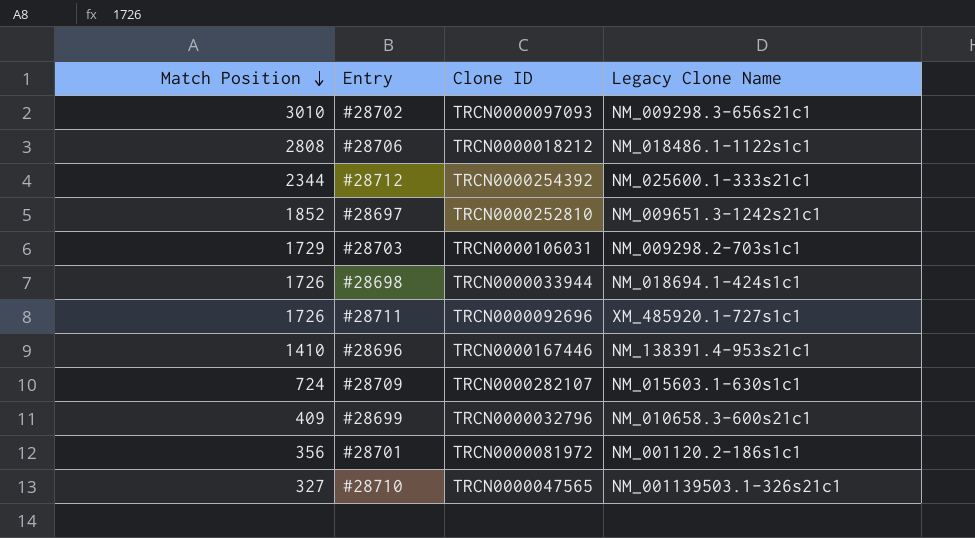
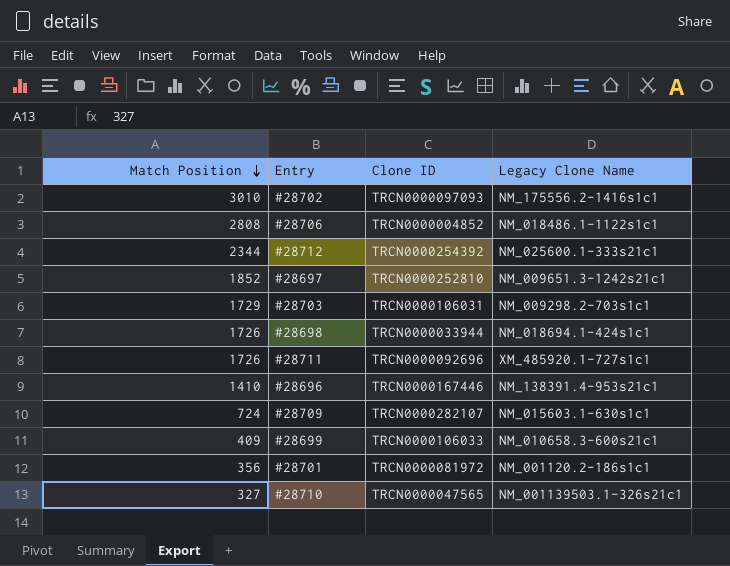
#28702 | Legacy Clone Name: NM_009298.3-656s21c1 -> NM_175556.2-1416s1c1
#28706 | Clone ID: TRCN0000018212 -> TRCN0000004852
#28699 | Clone ID: TRCN0000032796 -> TRCN0000106033

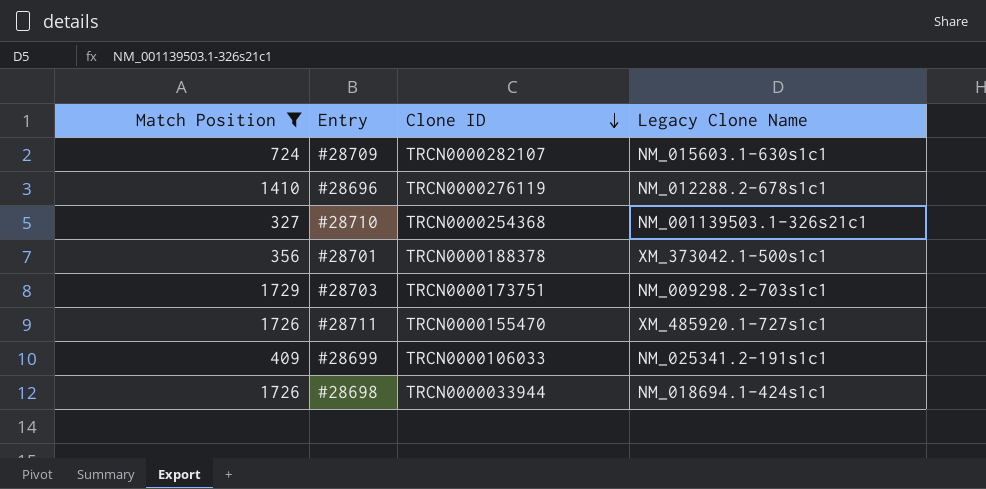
filter: none -> Match Position <= 1729
row order: Match Position descending -> Clone ID descending
#28696 | Clone ID: TRCN0000167446 -> TRCN0000276119
#28696 | Legacy Clone Name: NM_138391.4-953s21c1 -> NM_012288.2-678s1c1
#28710 | Clone ID: TRCN0000047565 -> TRCN0000254368
#28701 | Clone ID: TRCN0000081972 -> TRCN0000188378
#28701 | Legacy Clone Name: NM_001120.2-186s1c1 -> XM_373042.1-500s1c1
#28703 | Clone ID: TRCN0000106031 -> TRCN0000173751
#28711 | Clone ID: TRCN0000092696 -> TRCN0000155470
#28699 | Legacy Clone Name: NM_010658.3-600s21c1 -> NM_025341.2-191s1c1

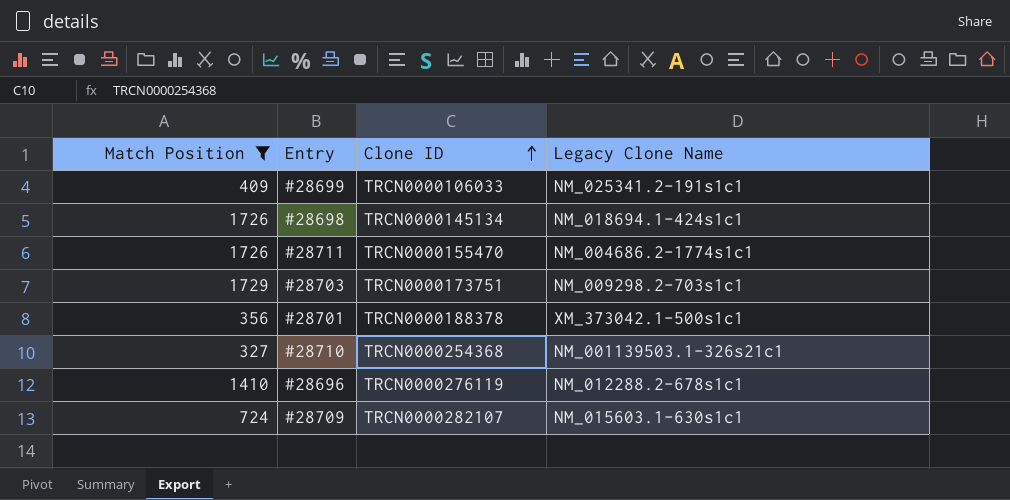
row order: Clone ID descending -> Clone ID ascending
#28698 | Clone ID: TRCN0000033944 -> TRCN0000145134
#28711 | Legacy Clone Name: XM_485920.1-727s1c1 -> NM_004686.2-1774s1c1

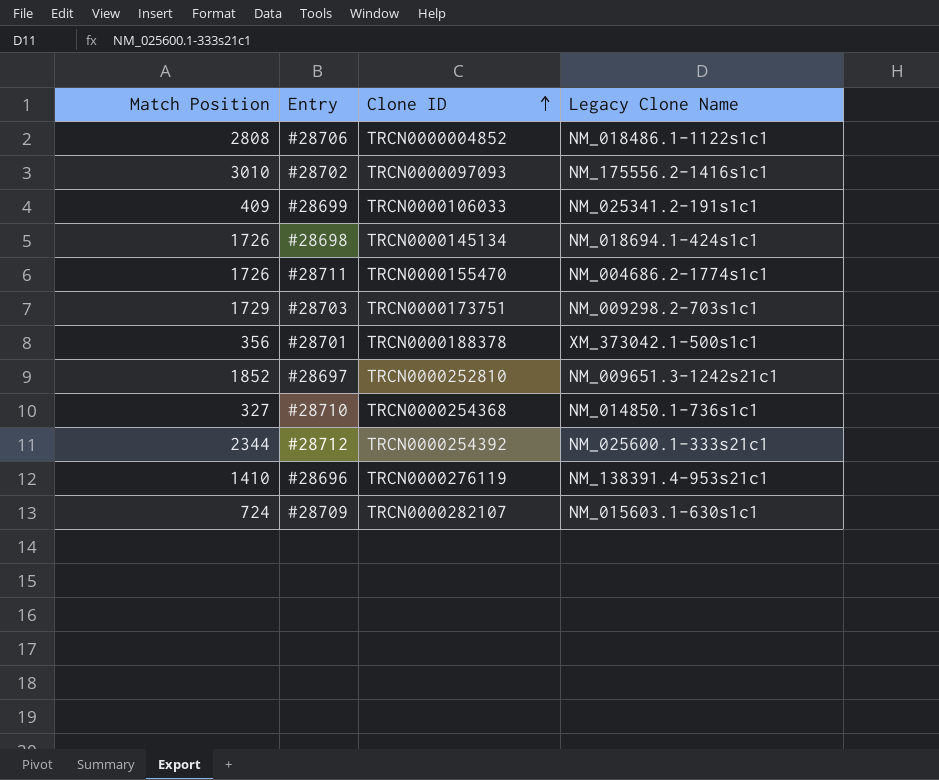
filter: Match Position <= 1729 -> none
#28710 | Legacy Clone Name: NM_001139503.1-326s21c1 -> NM_014850.1-736s1c1
#28696 | Legacy Clone Name: NM_012288.2-678s1c1 -> NM_138391.4-953s21c1

